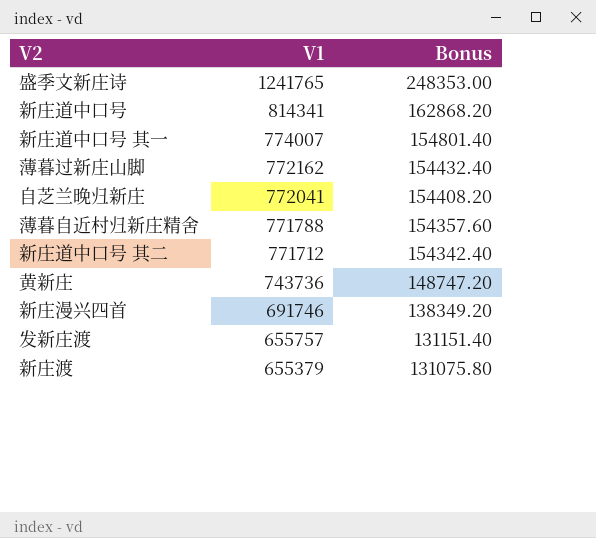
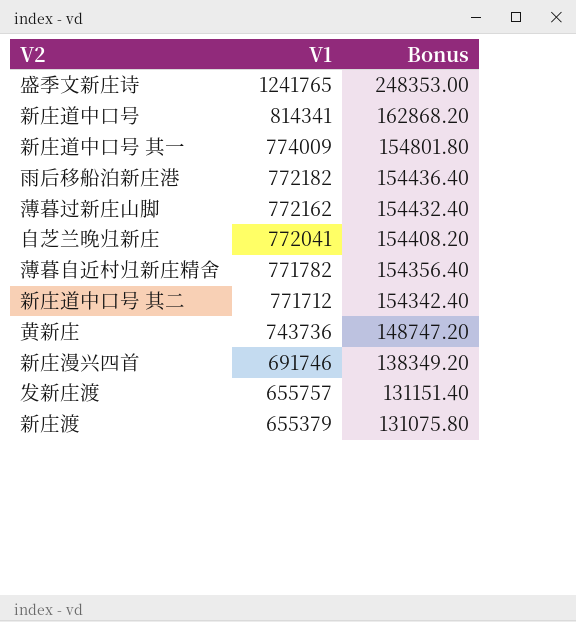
新庄道中口号 其一 | V1: 774007 -> 774009
新庄道中口号 其一 | Bonus: 154801.40 -> 154801.80
row 雨后移船泊新庄港: none -> 772182 | 154436.40
薄暮自近村归新庄精舍 | V1: 771788 -> 771782
薄暮自近村归新庄精舍 | Bonus: 154357.60 -> 154356.40

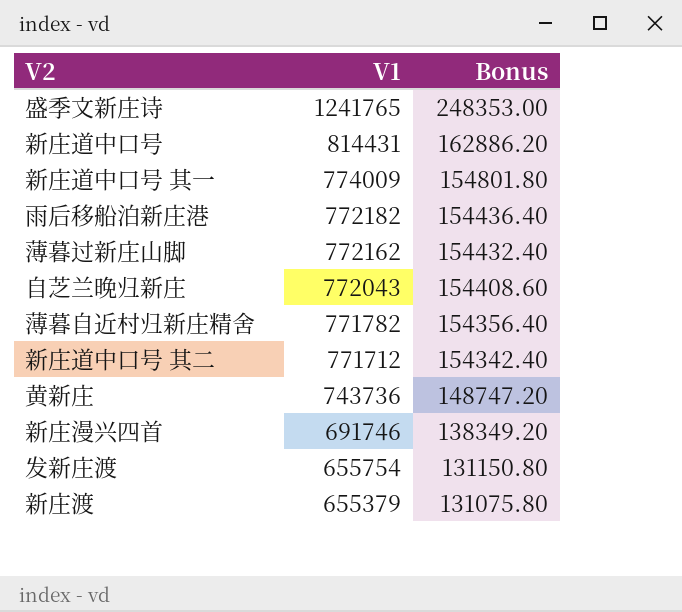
新庄道中口号 | V1: 814341 -> 814431
新庄道中口号 | Bonus: 162868.20 -> 162886.20
自芝兰晚归新庄 | V1: 772041 -> 772043
自芝兰晚归新庄 | Bonus: 154408.20 -> 154408.60
发新庄渡 | V1: 655757 -> 655754
发新庄渡 | Bonus: 131151.40 -> 131150.80

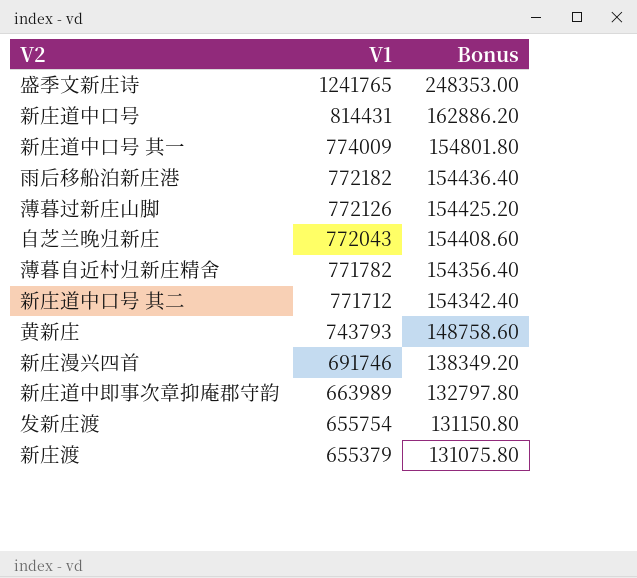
薄暮过新庄山脚 | V1: 772162 -> 772126
薄暮过新庄山脚 | Bonus: 154432.40 -> 154425.20
黄新庄 | V1: 743736 -> 743793
黄新庄 | Bonus: 148747.20 -> 148758.60
row 新庄道中即事次章抑庵郡守韵: none -> 663989 | 132797.80

